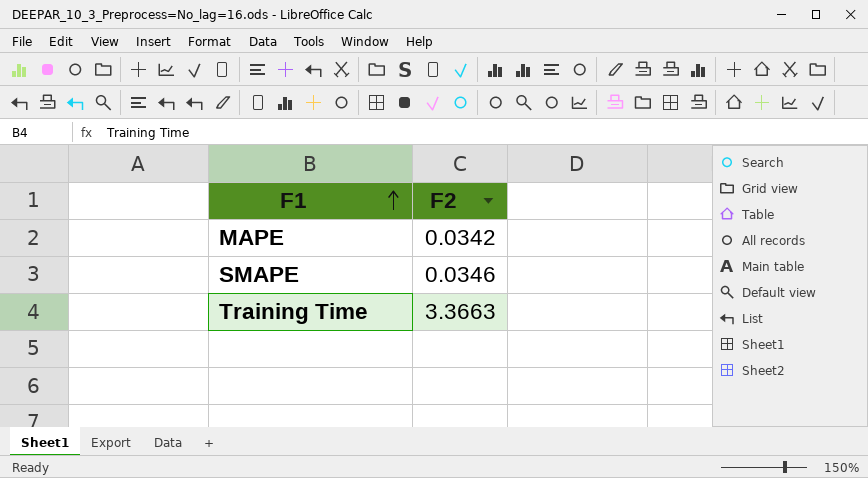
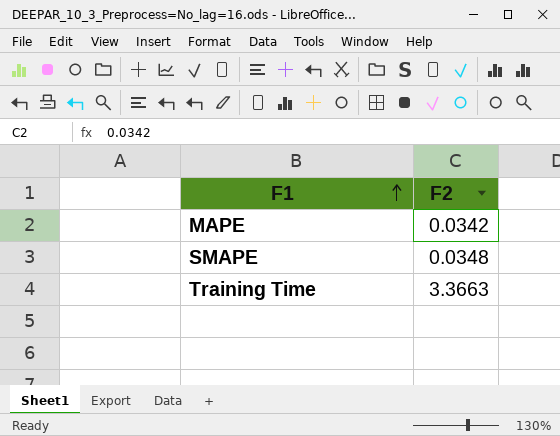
SMAPE | F2: 0.0346 -> 0.0348

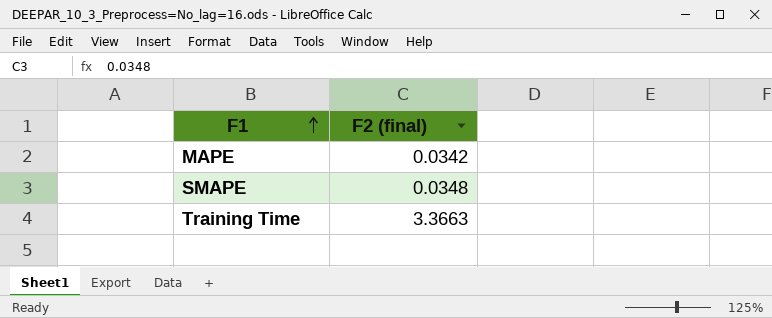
column name: F2 -> F2 (final)

